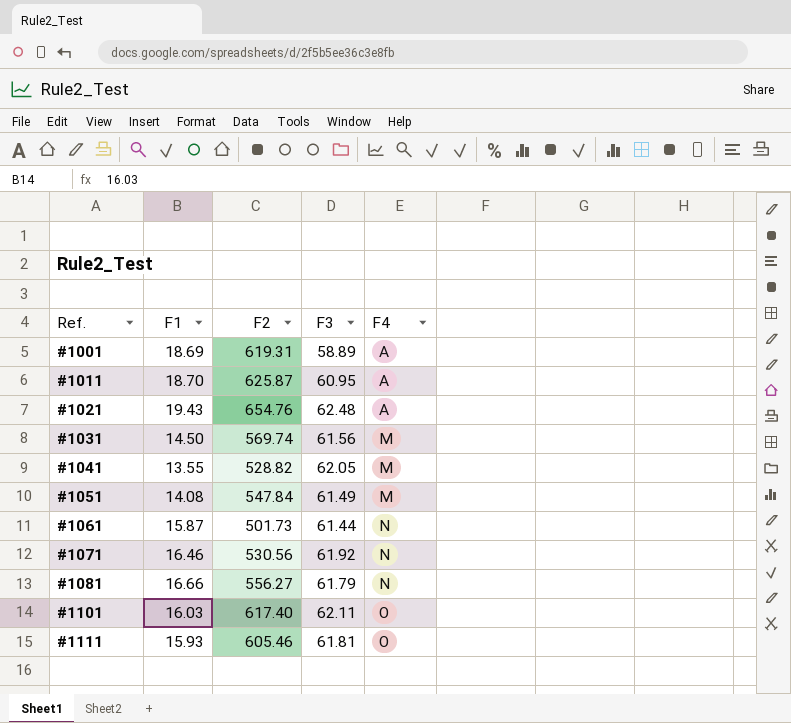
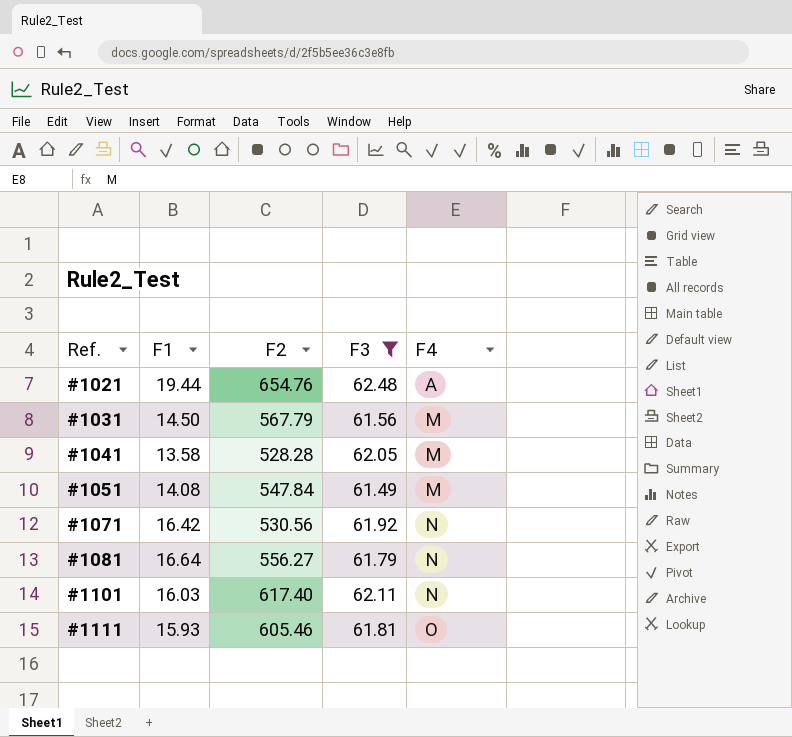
filter: none -> F3 >= 61.49
#1021 | F1: 19.43 -> 19.44
#1031 | F2: 569.74 -> 567.79
#1041 | F1: 13.55 -> 13.58
#1041 | F2: 528.82 -> 528.28
#1071 | F1: 16.46 -> 16.42
#1081 | F1: 16.66 -> 16.64
#1101 | F4: O -> N

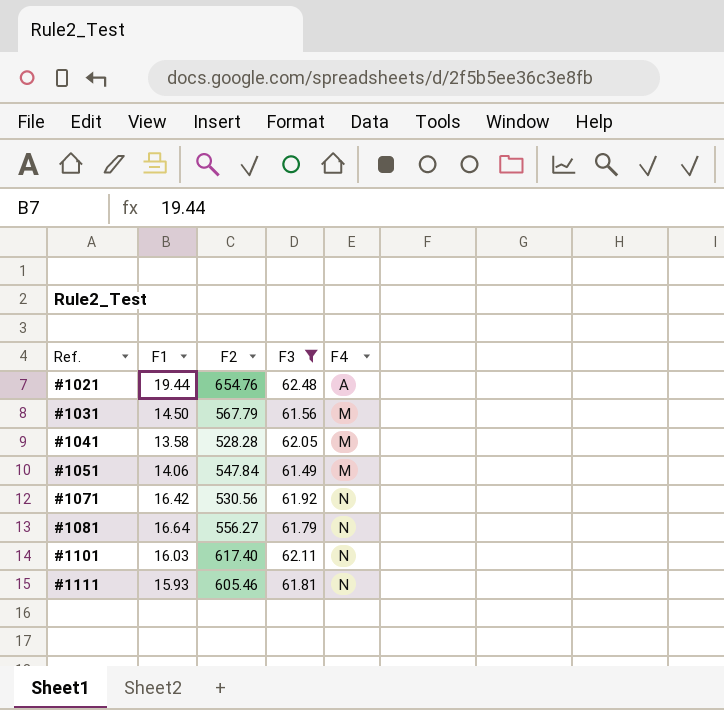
#1051 | F1: 14.08 -> 14.06
#1111 | F4: O -> N

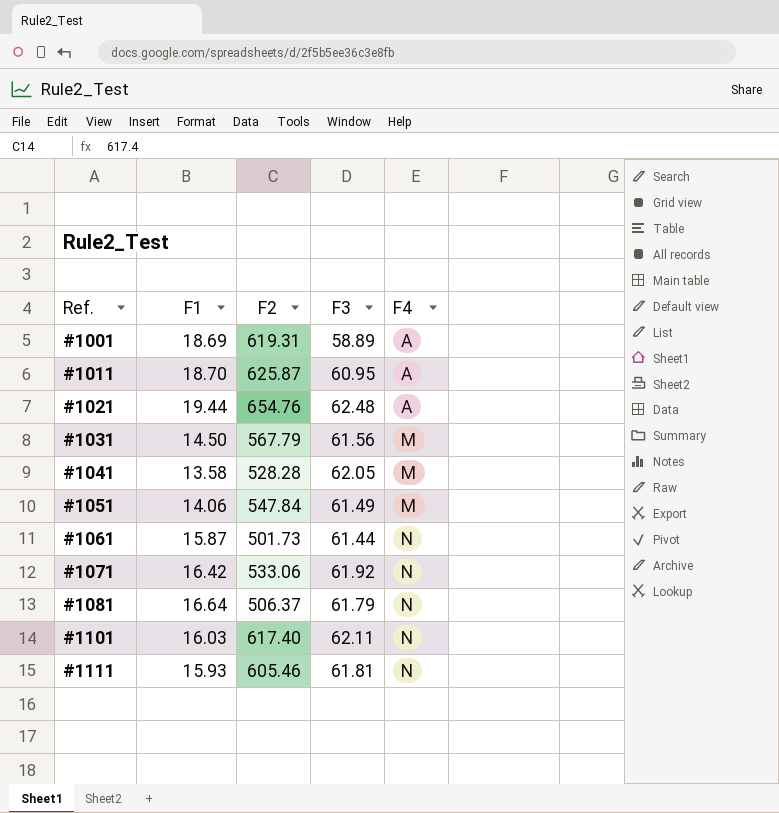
filter: F3 >= 61.49 -> none
#1071 | F2: 530.56 -> 533.06
#1081 | F2: 556.27 -> 506.37

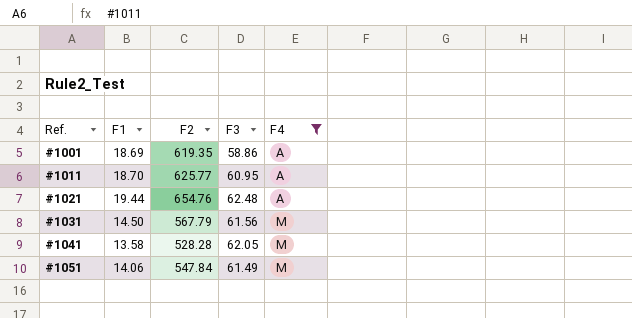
filter: none -> F4 != N
#1001 | F2: 619.31 -> 619.35
#1001 | F3: 58.89 -> 58.86
#1011 | F2: 625.87 -> 625.77

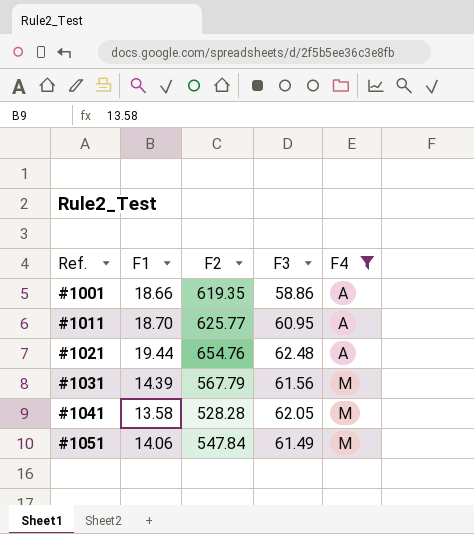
#1001 | F1: 18.69 -> 18.66
#1031 | F1: 14.50 -> 14.39

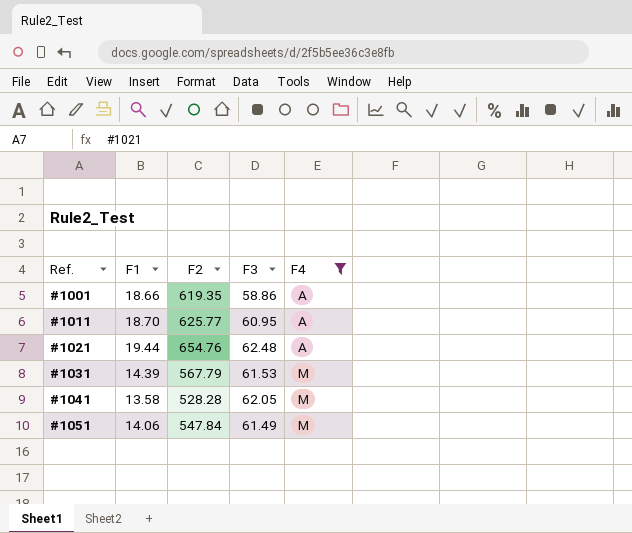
#1031 | F3: 61.56 -> 61.53

